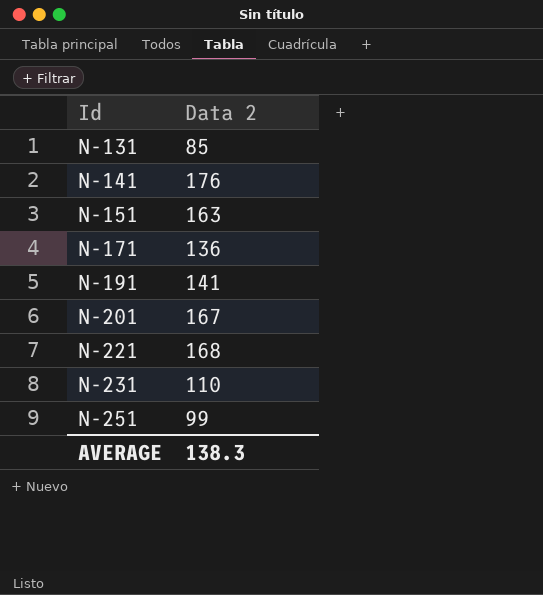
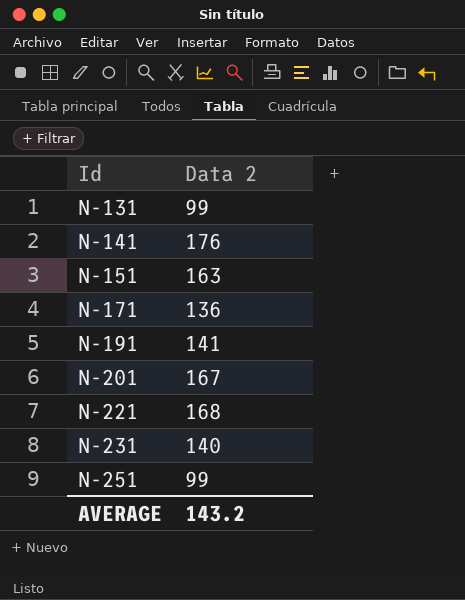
N-131 | Data 2: 85 -> 99
N-231 | Data 2: 110 -> 140
AVERAGE | Data 2: 138.3 -> 143.2

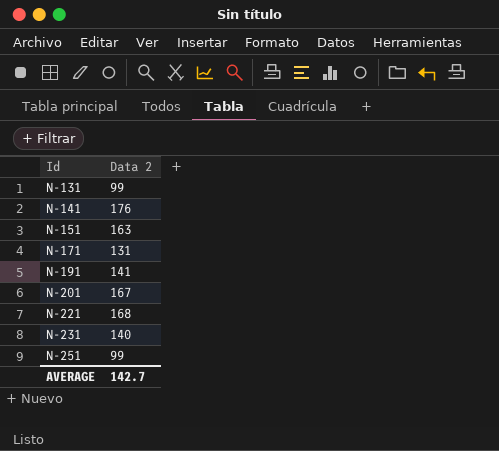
N-171 | Data 2: 136 -> 131
AVERAGE | Data 2: 143.2 -> 142.7

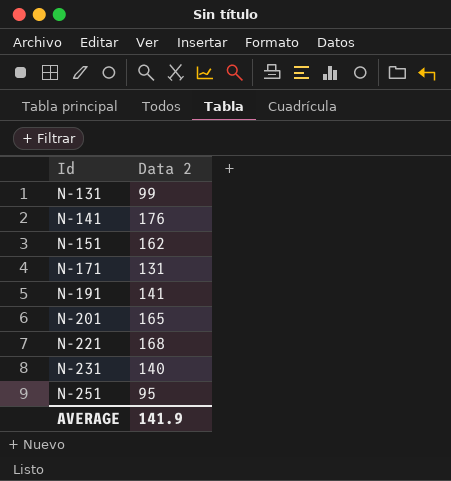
N-151 | Data 2: 163 -> 162
N-201 | Data 2: 167 -> 165
N-251 | Data 2: 99 -> 95
AVERAGE | Data 2: 142.7 -> 141.9

